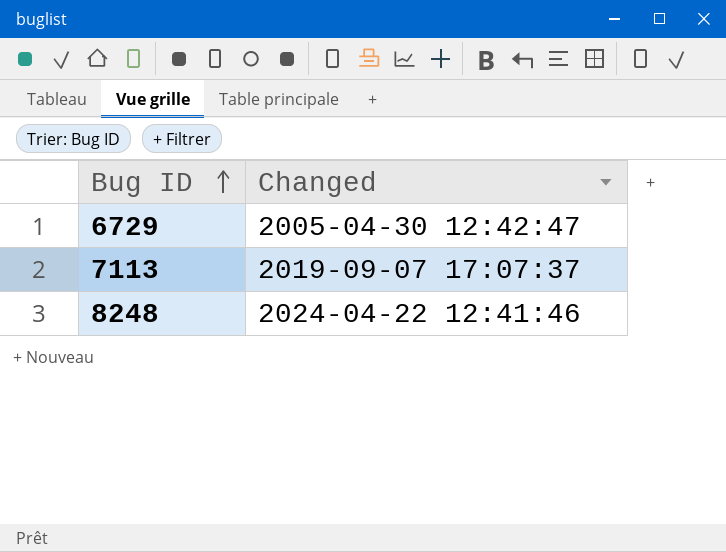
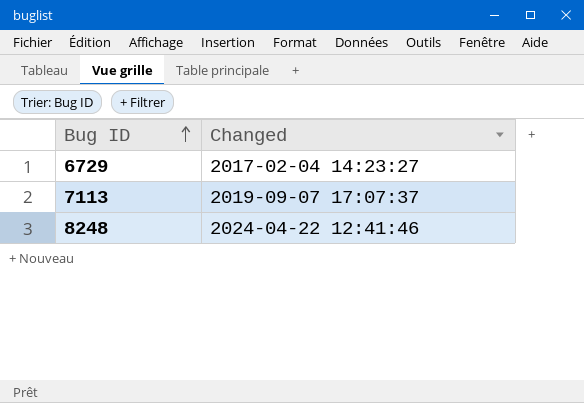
6729 | Changed: 2005-04-30 12:42:47 -> 2017-02-04 14:23:27

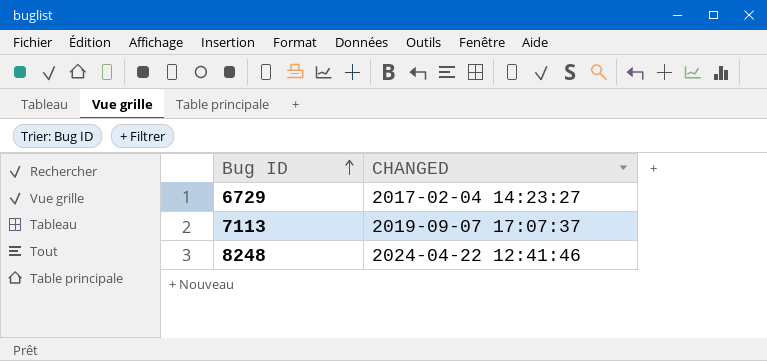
column name: Changed -> CHANGED

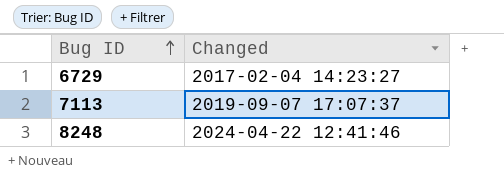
column name: CHANGED -> Changed

